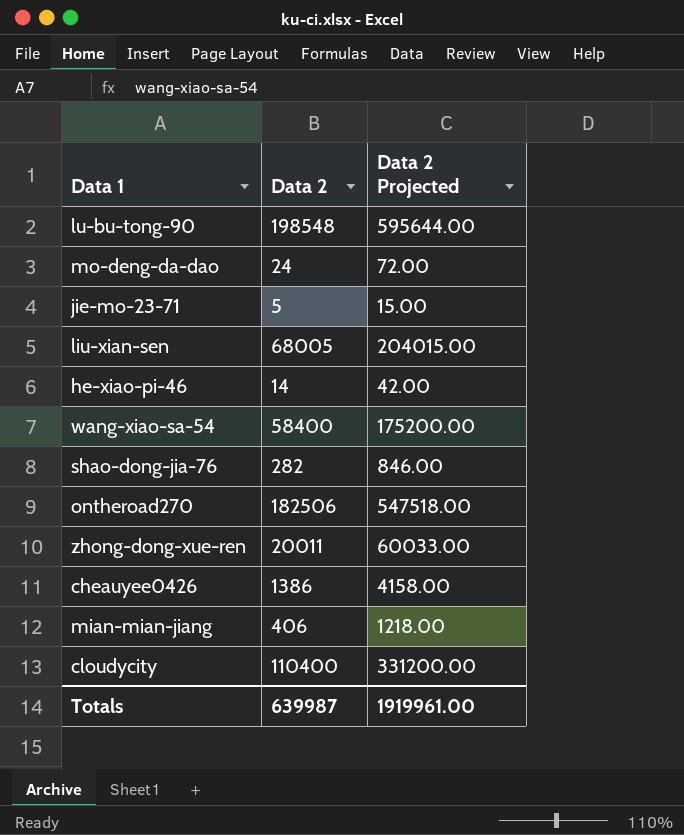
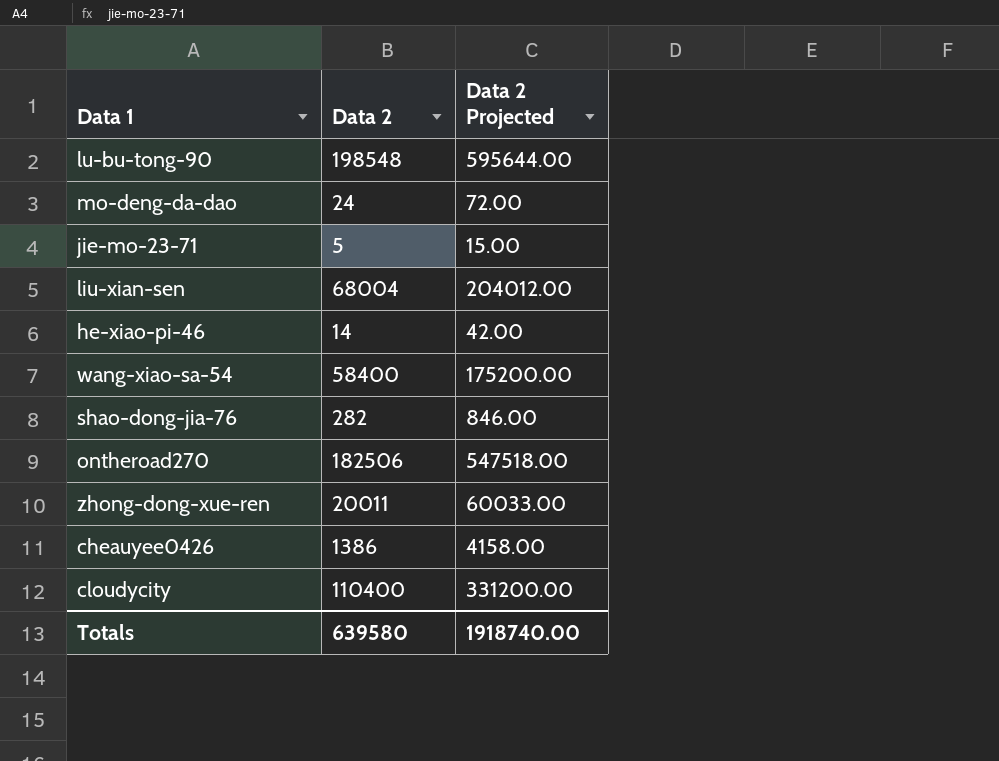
row mian-mian-jiang: 406 | 1218.00 -> none
liu-xian-sen | Data 2: 68005 -> 68004
liu-xian-sen | Data 2 Projected: 204015.00 -> 204012.00
Totals | Data 2: 639987 -> 639580
Totals | Data 2 Projected: 1919961.00 -> 1918740.00

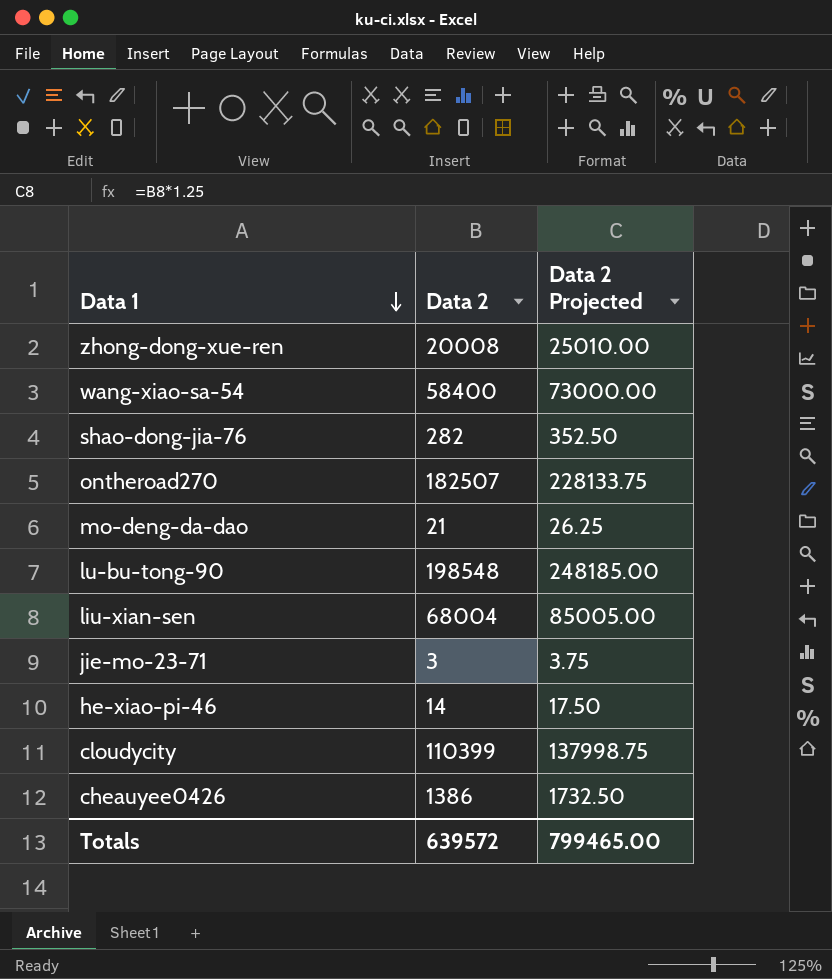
row order: none -> Data 1 descending
column Data 2 Projected | formula: [Data 2] * 3 -> [Data 2] * 1.25
zhong-dong-xue-ren | Data 2: 20011 -> 20008
ontheroad270 | Data 2: 182506 -> 182507
mo-deng-da-dao | Data 2: 24 -> 21
jie-mo-23-71 | Data 2: 5 -> 3
cloudycity | Data 2: 110400 -> 110399
Totals | Data 2: 639580 -> 639572
Totals | Data 2 Projected: 1918740.00 -> 799465.00

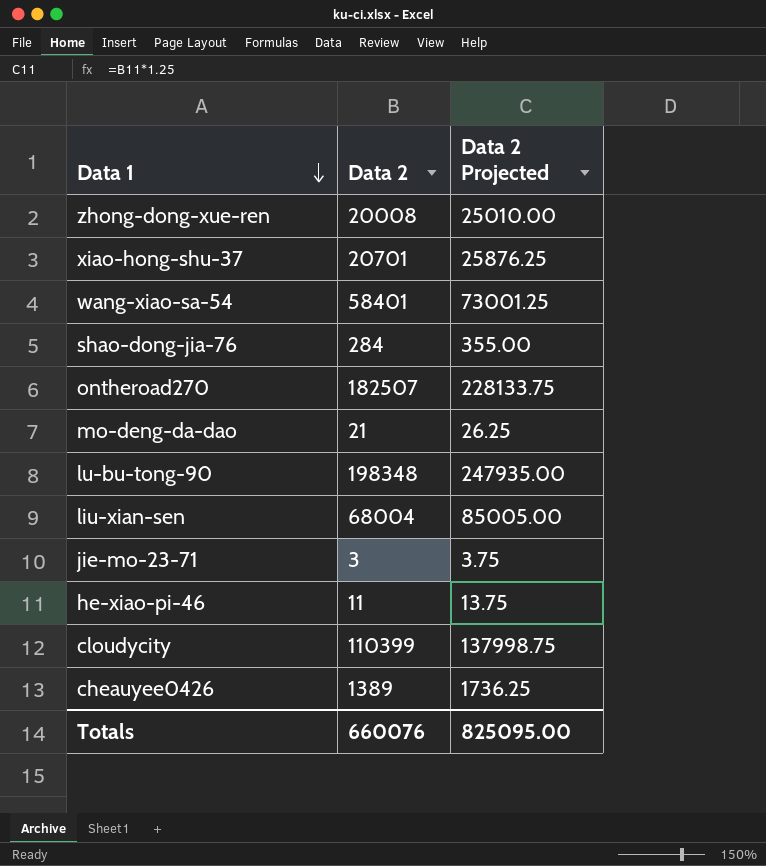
row xiao-hong-shu-37: none -> 20701 | 25876.25
wang-xiao-sa-54 | Data 2: 58400 -> 58401
wang-xiao-sa-54 | Data 2 Projected: 73000.00 -> 73001.25
shao-dong-jia-76 | Data 2: 282 -> 284
shao-dong-jia-76 | Data 2 Projected: 352.50 -> 355.00
lu-bu-tong-90 | Data 2: 198548 -> 198348
lu-bu-tong-90 | Data 2 Projected: 248185.00 -> 247935.00
he-xiao-pi-46 | Data 2: 14 -> 11
he-xiao-pi-46 | Data 2 Projected: 17.50 -> 13.75
cheauyee0426 | Data 2: 1386 -> 1389
cheauyee0426 | Data 2 Projected: 1732.50 -> 1736.25
Totals | Data 2: 639572 -> 660076
Totals | Data 2 Projected: 799465.00 -> 825095.00

